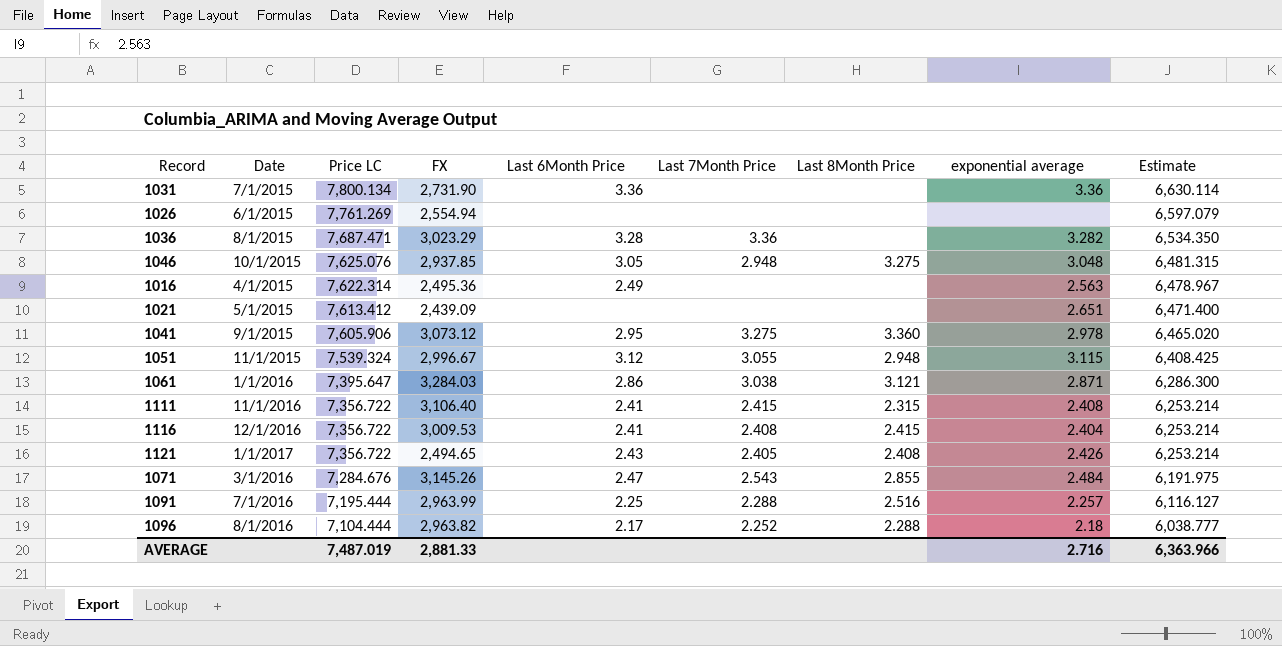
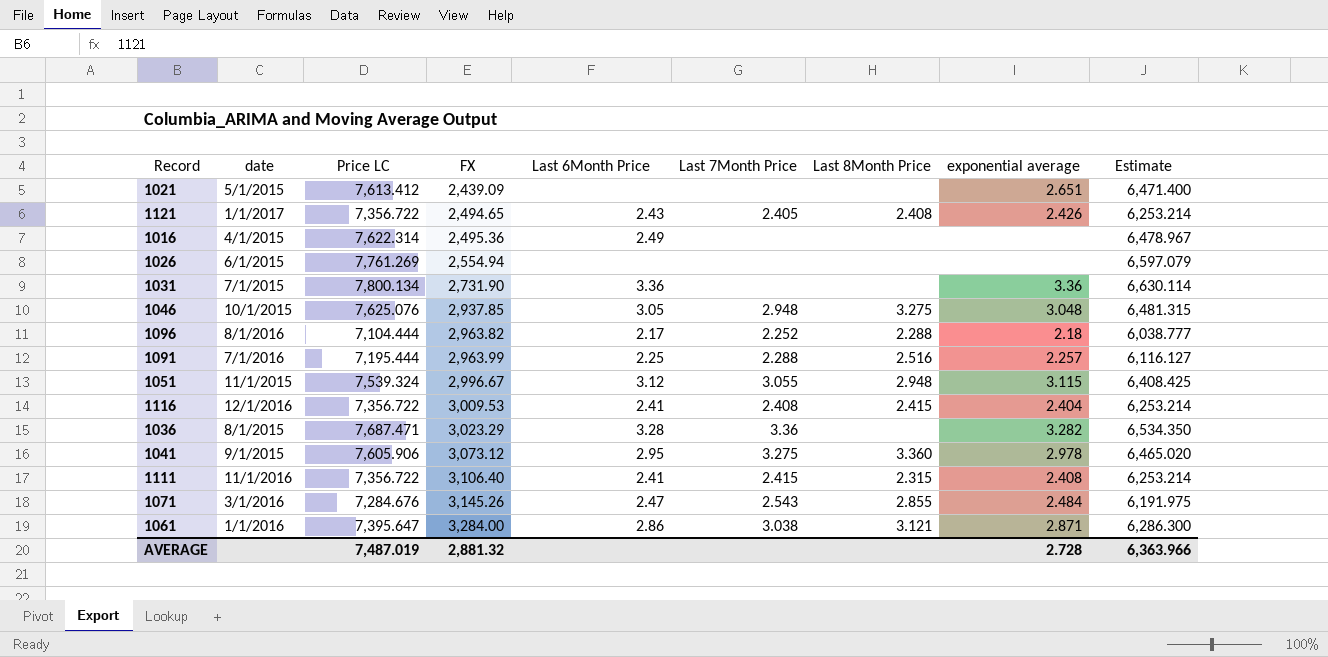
row order: Price LC descending -> FX ascending
column name: Date -> date
1016 | exponential average: 2.563 -> none
1061 | FX: 3,284.03 -> 3,284.00
AVERAGE | FX: 2,881.33 -> 2,881.32
AVERAGE | exponential average: 2.716 -> 2.728

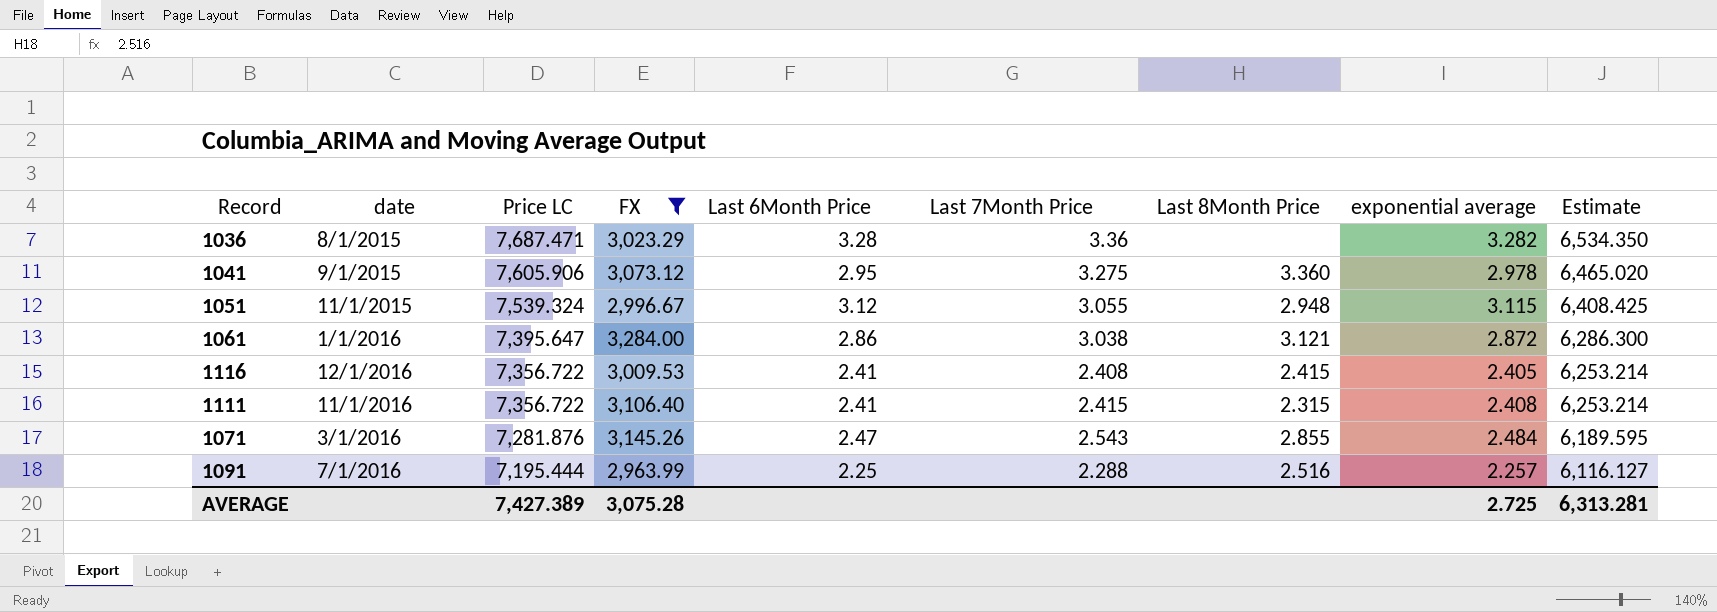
filter: none -> FX >= 2,963.99
row order: FX ascending -> Price LC descending
1061 | exponential average: 2.871 -> 2.872
1116 | exponential average: 2.404 -> 2.405
1071 | Price LC: 7,284.676 -> 7,281.876
1071 | Estimate: 6,191.975 -> 6,189.595
AVERAGE | Price LC: 7,487.019 -> 7,427.389
AVERAGE | FX: 2,881.32 -> 3,075.28
AVERAGE | exponential average: 2.728 -> 2.725
AVERAGE | Estimate: 6,363.966 -> 6,313.281

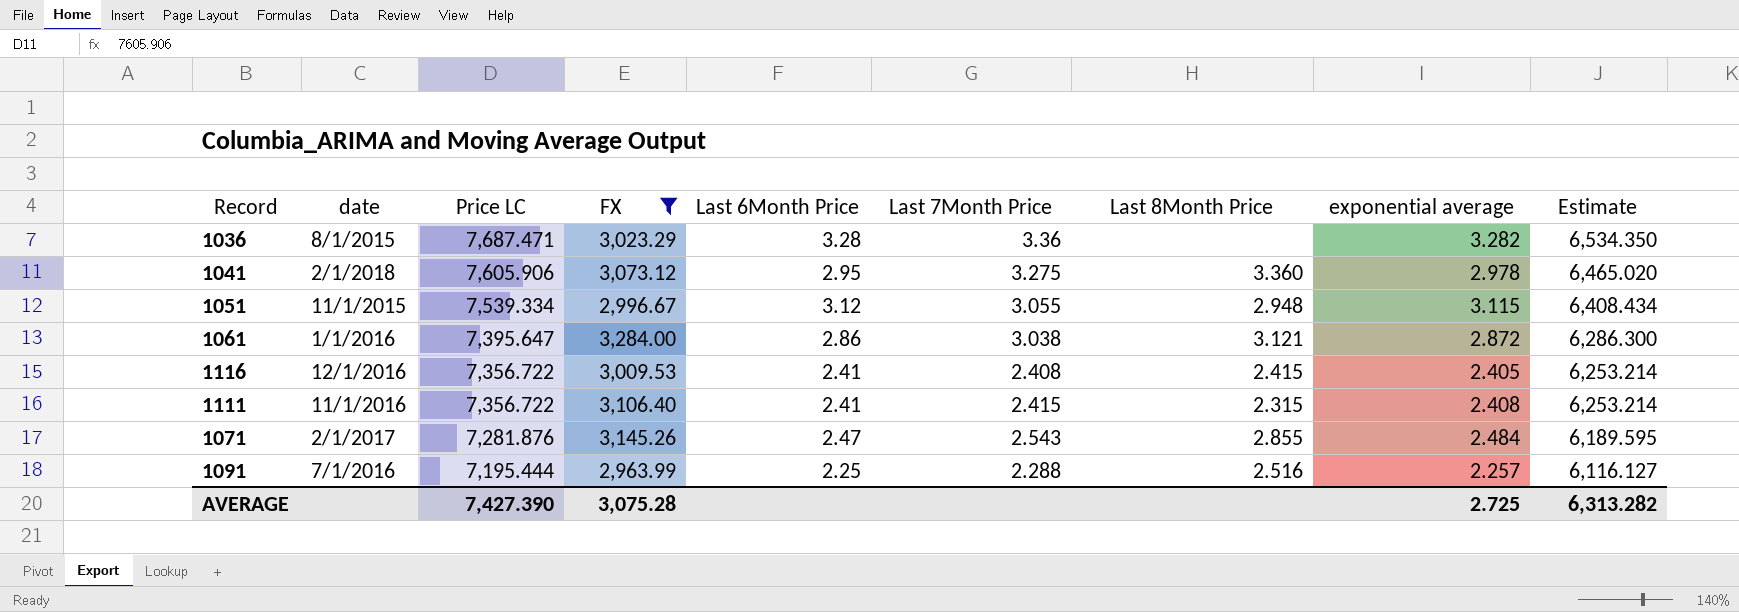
1041 | date: 9/1/2015 -> 2/1/2018
1051 | Price LC: 7,539.324 -> 7,539.334
1051 | Estimate: 6,408.425 -> 6,408.434
1071 | date: 3/1/2016 -> 2/1/2017
AVERAGE | Price LC: 7,427.389 -> 7,427.390
AVERAGE | Estimate: 6,313.281 -> 6,313.282

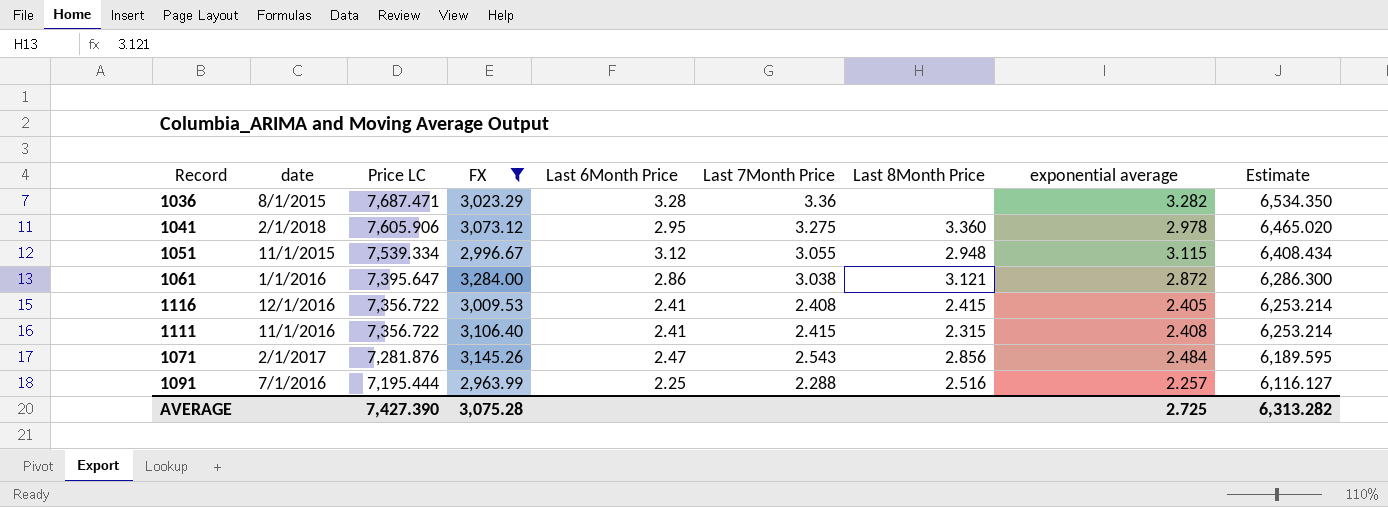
1071 | Last 8Month Price: 2.855 -> 2.856

